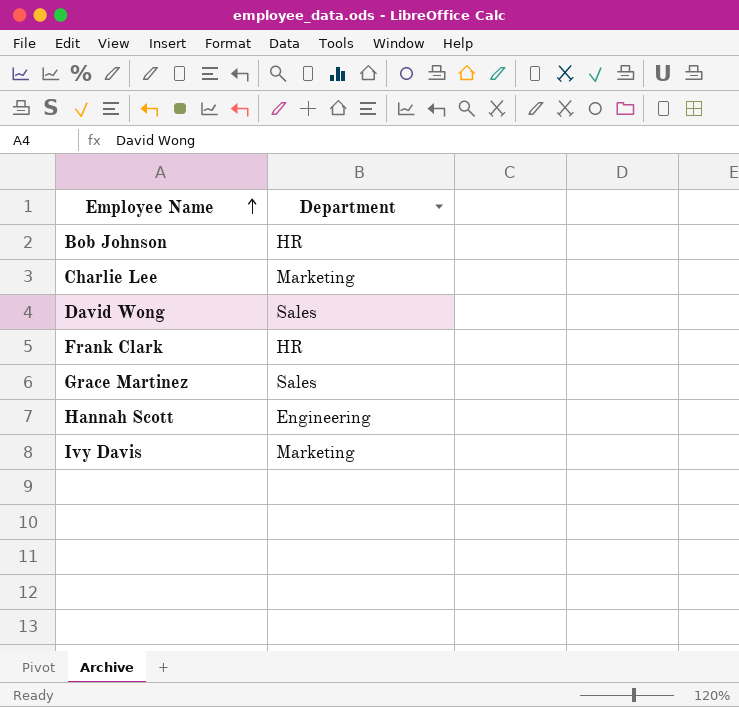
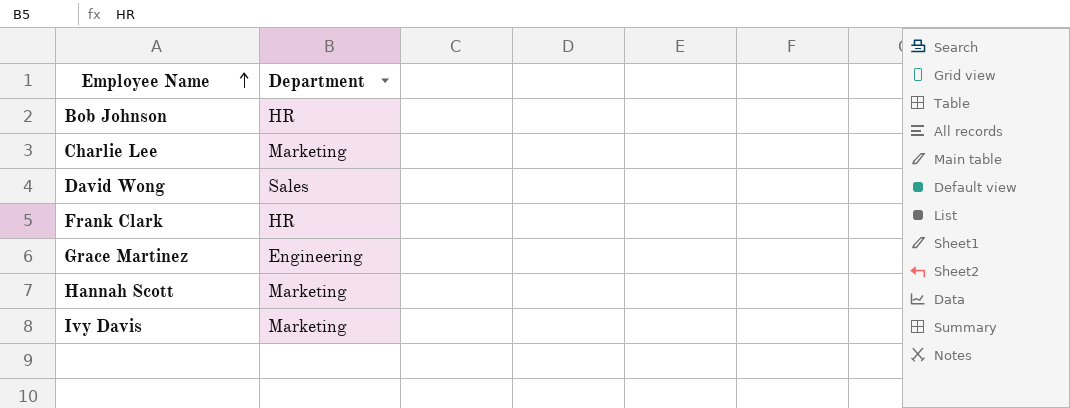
Grace Martinez | Department: Sales -> Engineering
Hannah Scott | Department: Engineering -> Marketing

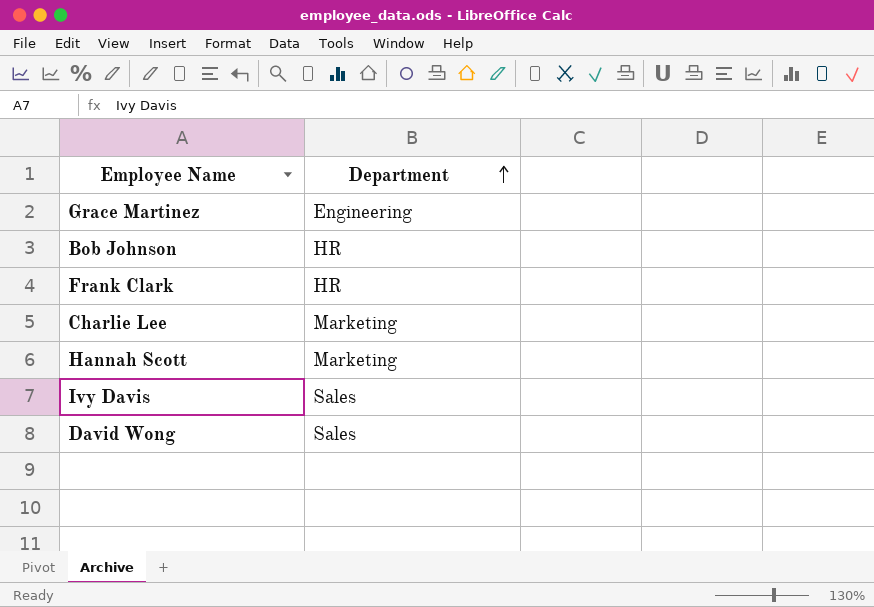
row order: Employee Name ascending -> Department ascending
Ivy Davis | Department: Marketing -> Sales

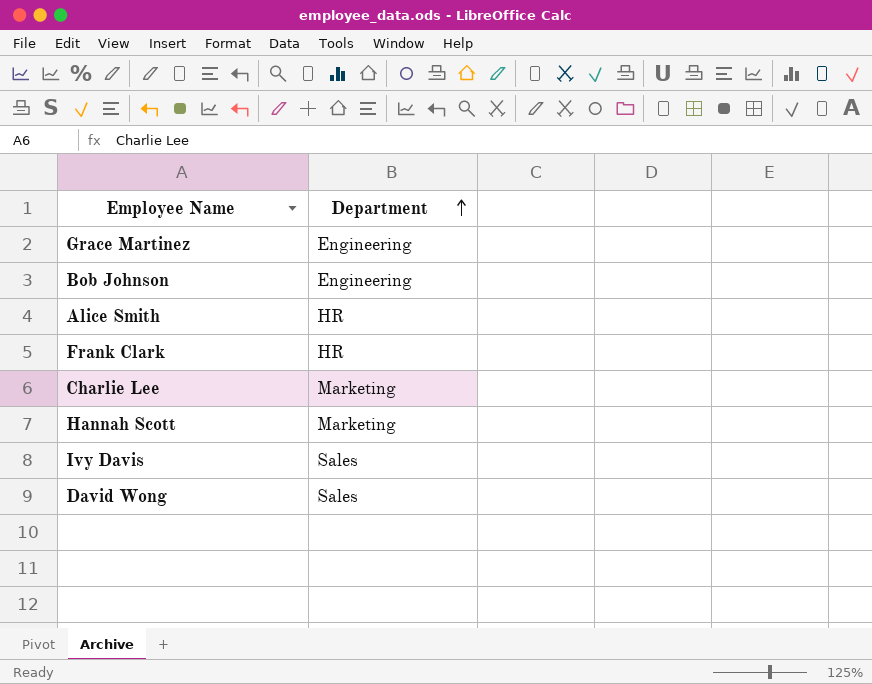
Bob Johnson | Department: HR -> Engineering
row Alice Smith: none -> HR

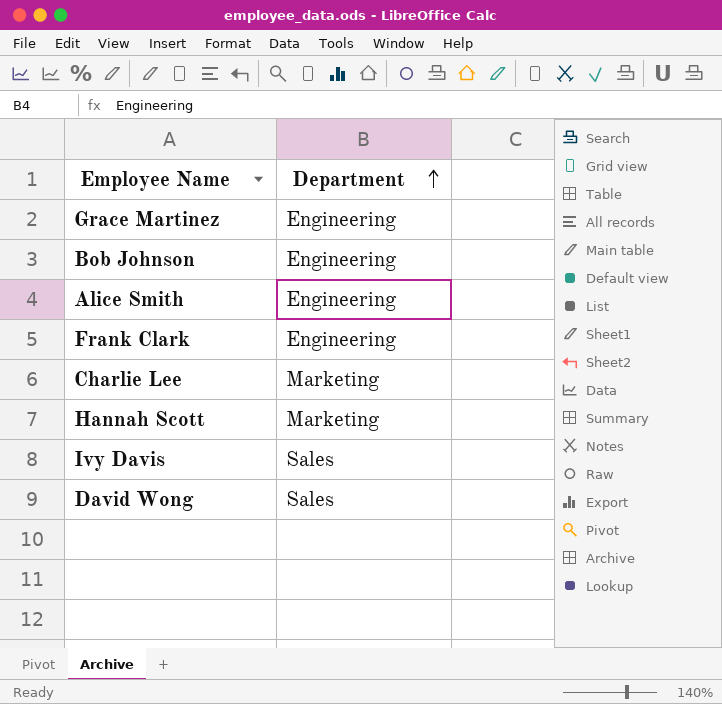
Alice Smith | Department: HR -> Engineering
Frank Clark | Department: HR -> Engineering

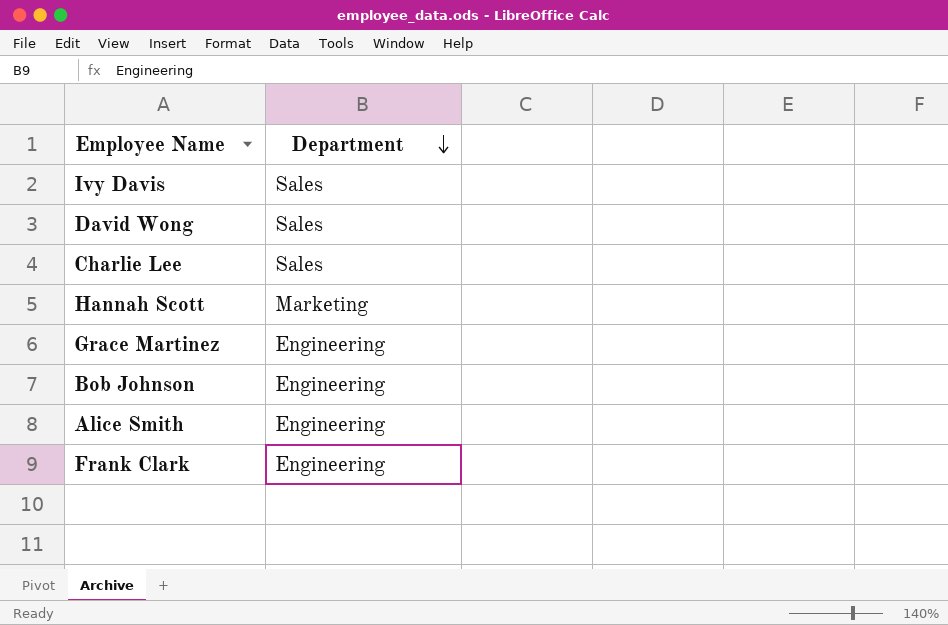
row order: Department ascending -> Department descending
Charlie Lee | Department: Marketing -> Sales

